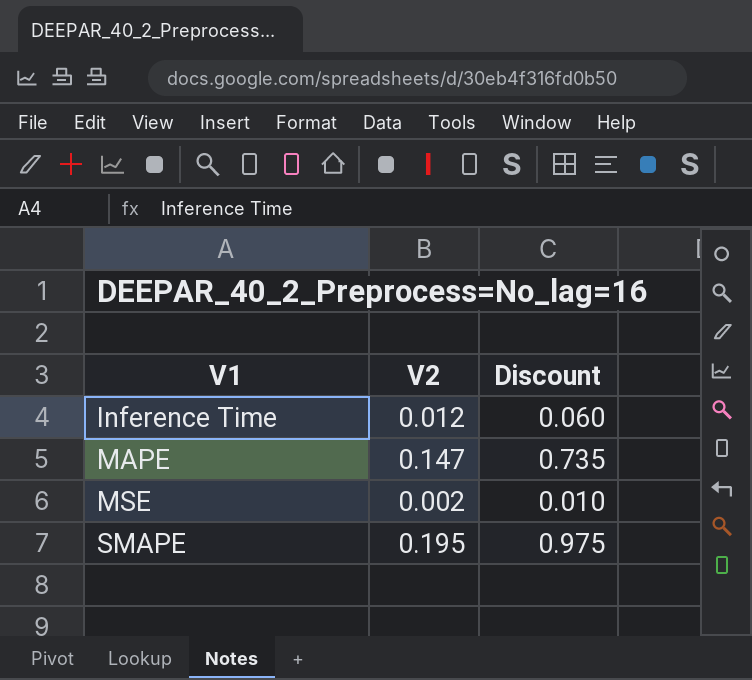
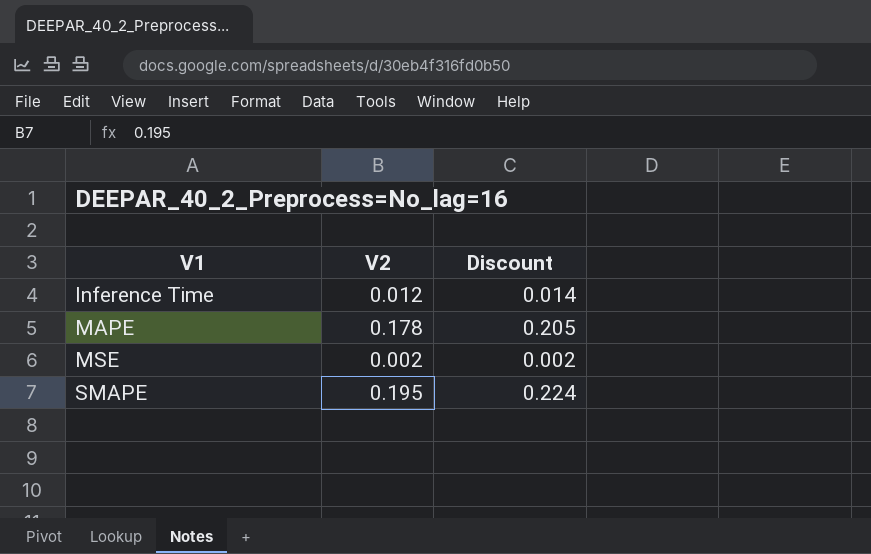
column Discount | formula: [V2] * 5 -> [V2] * 1.15
MAPE | V2: 0.147 -> 0.178

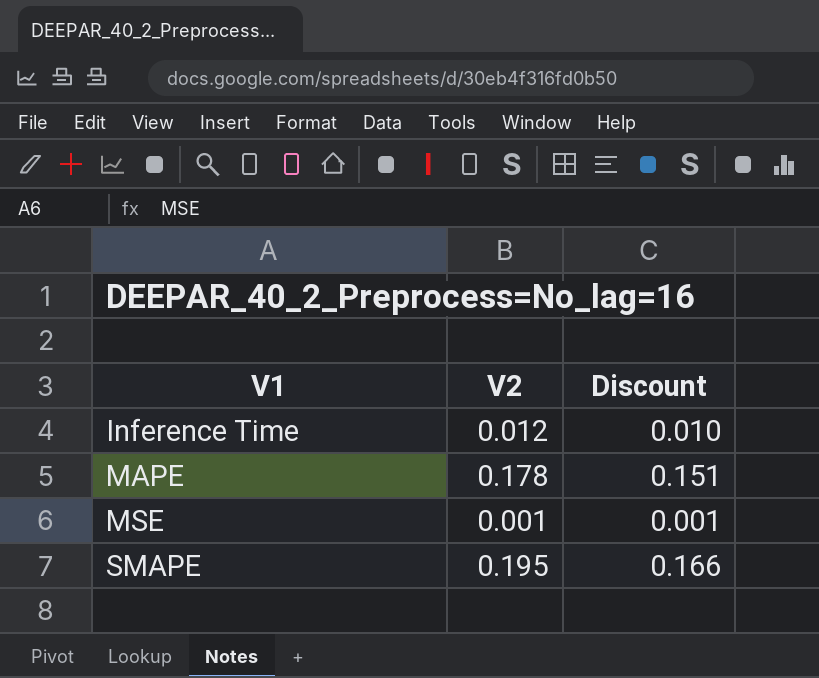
column Discount | formula: [V2] * 1.15 -> [V2] * 0.85
MSE | V2: 0.002 -> 0.001

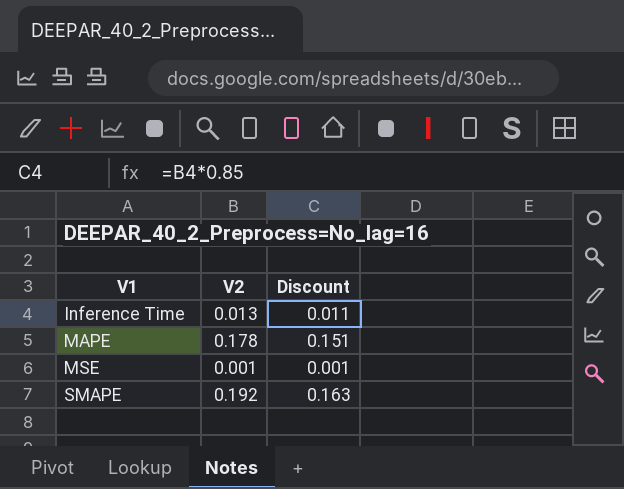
Inference Time | V2: 0.012 -> 0.013
Inference Time | Discount: 0.010 -> 0.011
SMAPE | V2: 0.195 -> 0.192
SMAPE | Discount: 0.166 -> 0.163

